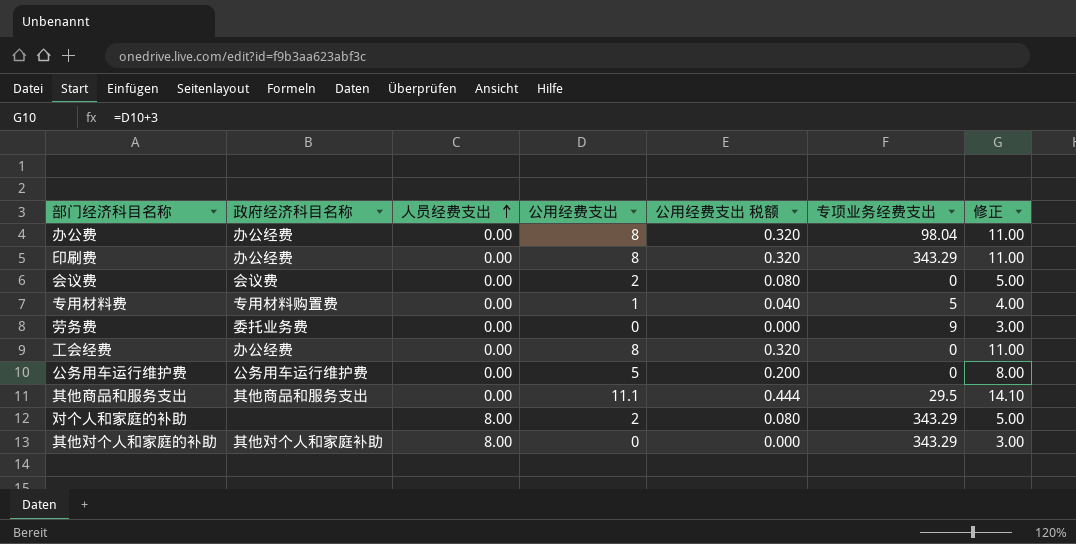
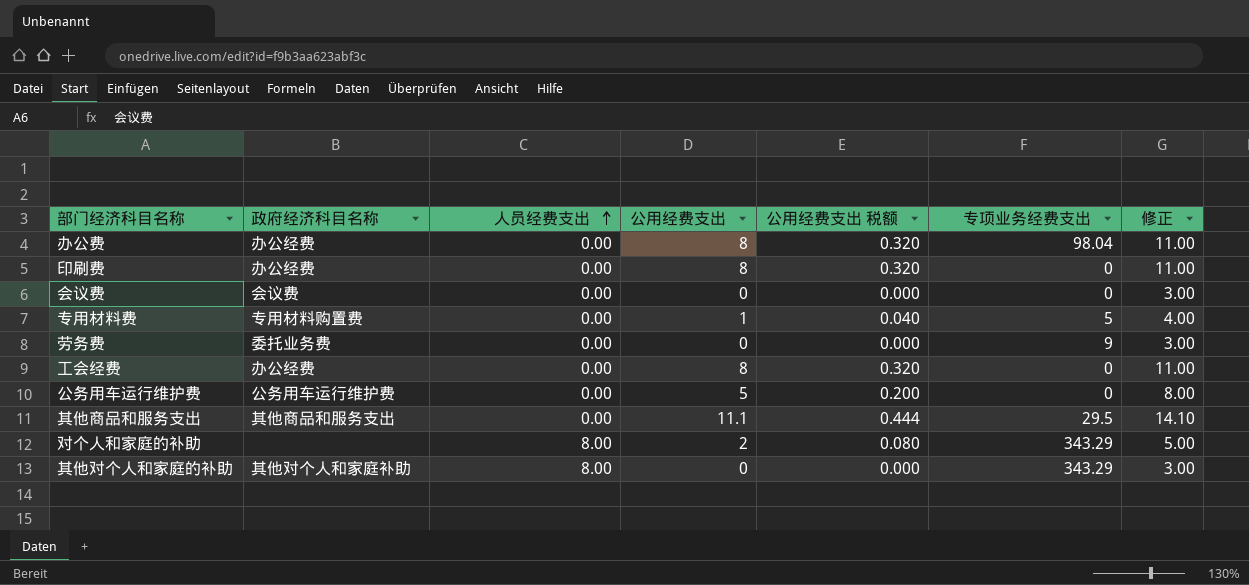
印刷费 | 专项业务经费支出: 343.29 -> 0
会议费 | 公用经费支出: 2 -> 0
会议费 | 公用经费支出 税额: 0.080 -> 0.000
会议费 | 修正: 5.00 -> 3.00

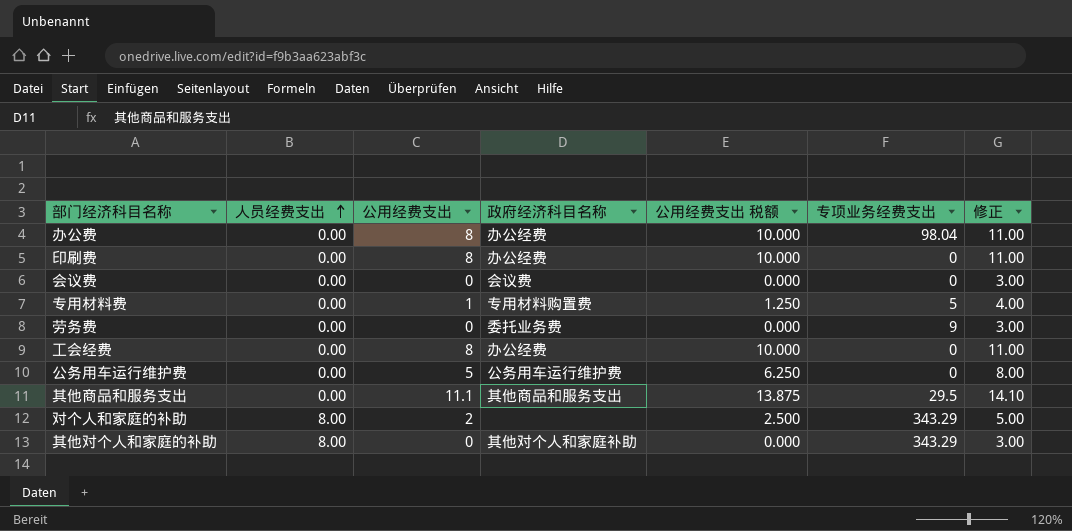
column 政府经济科目名称 | position: 2 -> 4
column 公用经费支出 税额 | formula: [公用经费支出] * 0.04 -> [公用经费支出] * 1.25

